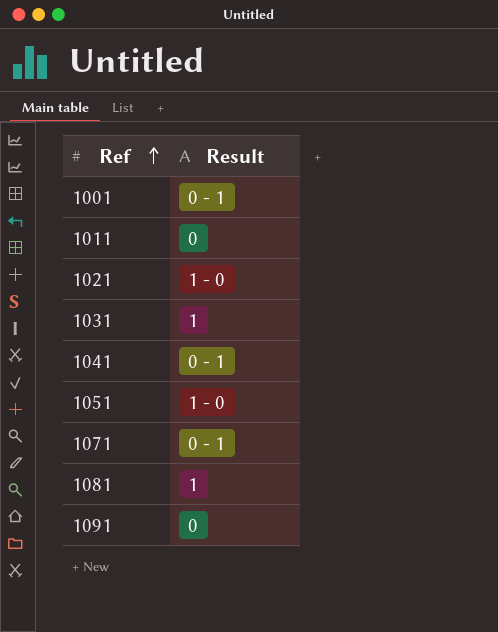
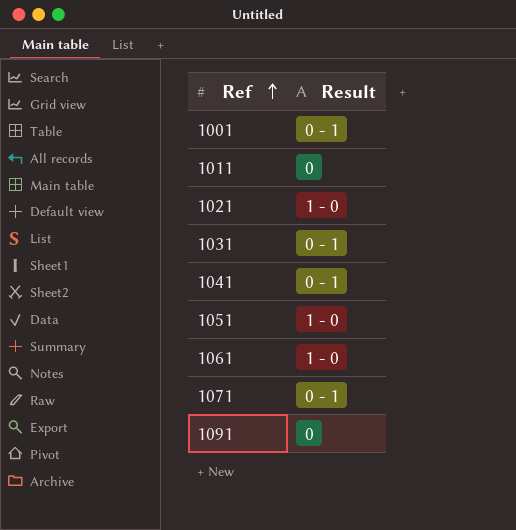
row 1081: 1 -> none
1031 | Result: 1 -> 0 - 1
row 1061: none -> 1 - 0

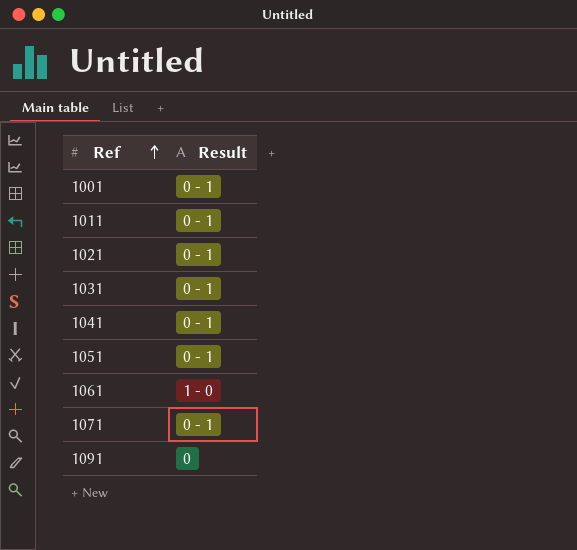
1011 | Result: 0 -> 0 - 1
1021 | Result: 1 - 0 -> 0 - 1
1051 | Result: 1 - 0 -> 0 - 1

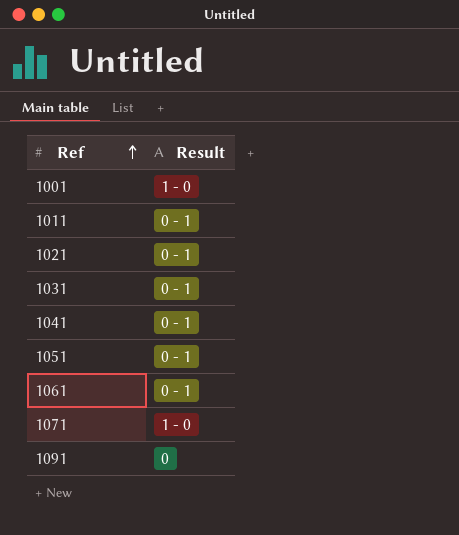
1001 | Result: 0 - 1 -> 1 - 0
1061 | Result: 1 - 0 -> 0 - 1
1071 | Result: 0 - 1 -> 1 - 0

